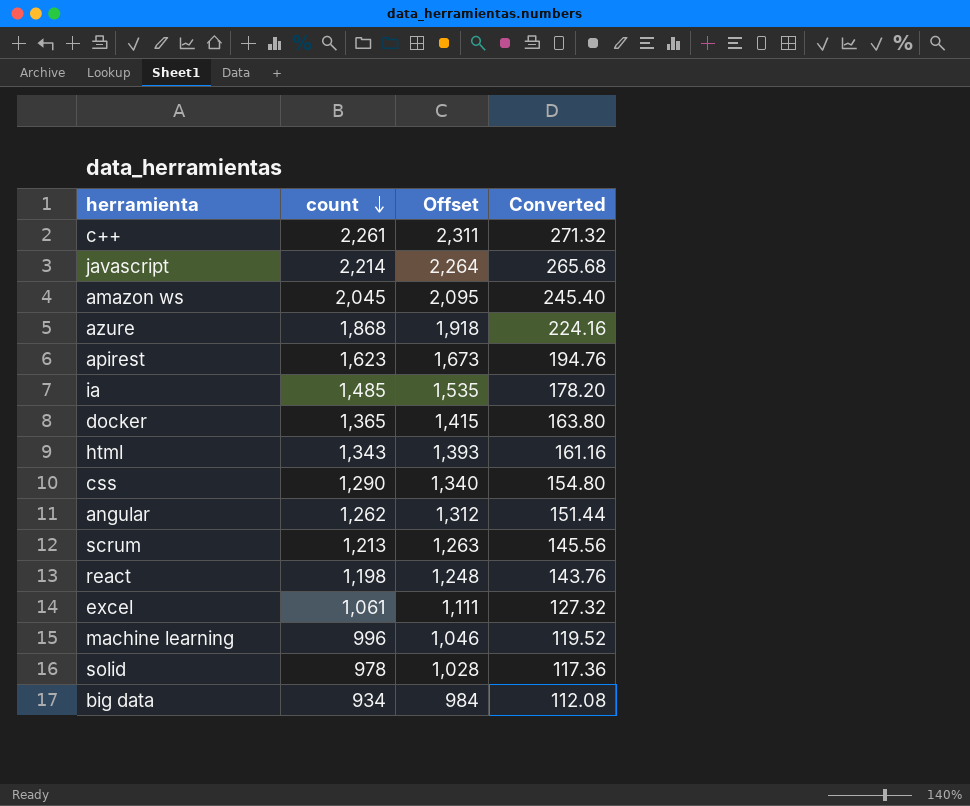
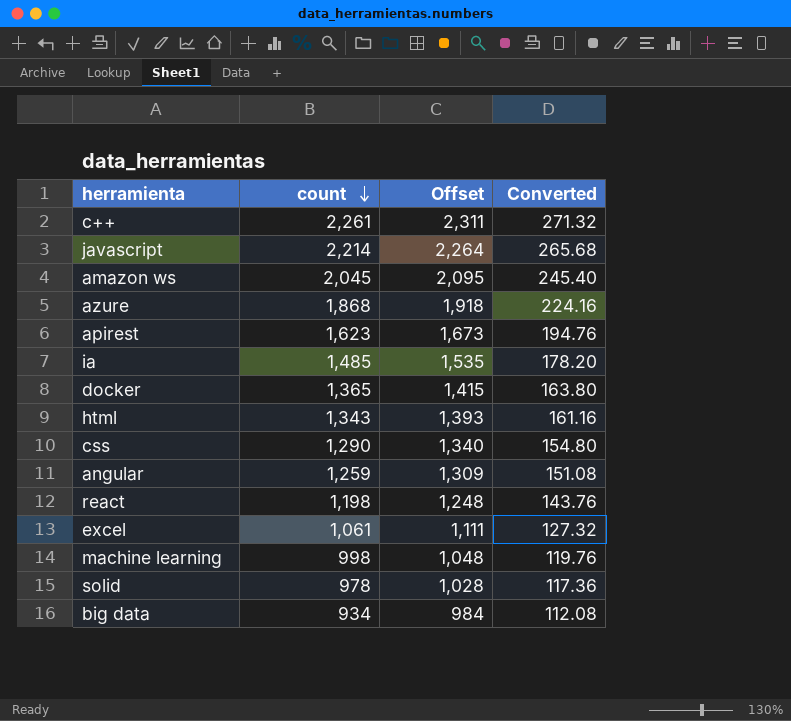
row scrum: 1,213 | 1,263 | 145.56 -> none
angular | count: 1,262 -> 1,259
angular | Offset: 1,312 -> 1,309
angular | Converted: 151.44 -> 151.08
machine learning | count: 996 -> 998
machine learning | Offset: 1,046 -> 1,048
machine learning | Converted: 119.52 -> 119.76

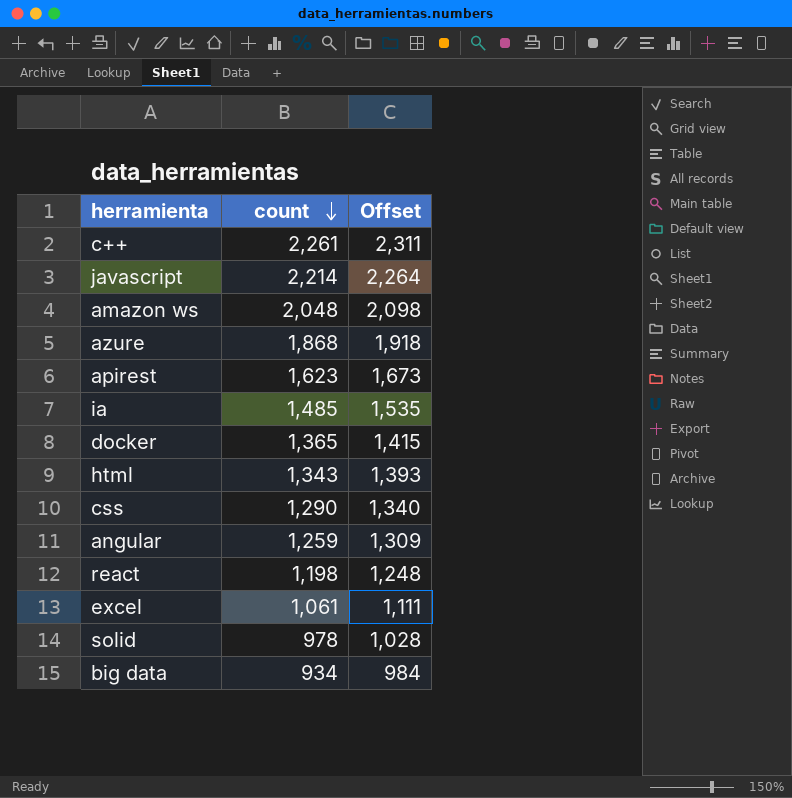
column Converted | formula: [count] * 0.12 -> none
row machine learning: 998 | 1,048 | 119.76 -> none
amazon ws | count: 2,045 -> 2,048
amazon ws | Offset: 2,095 -> 2,098

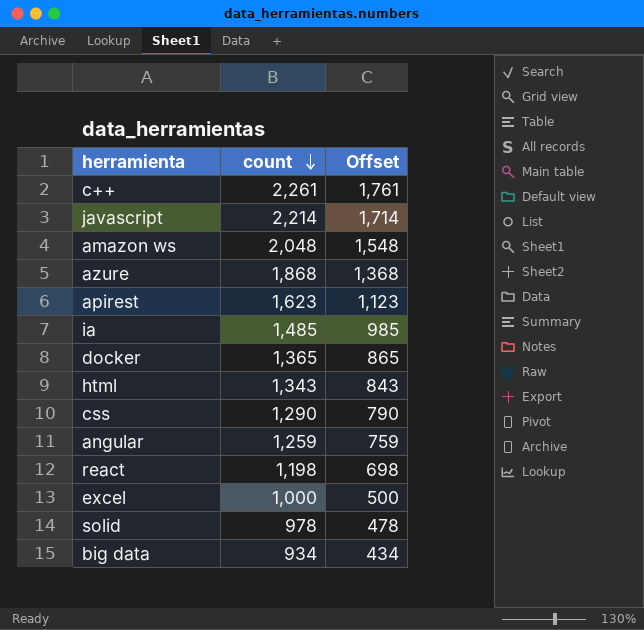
column Offset | formula: [count] + 50 -> [count] - 500
excel | count: 1,061 -> 1,000

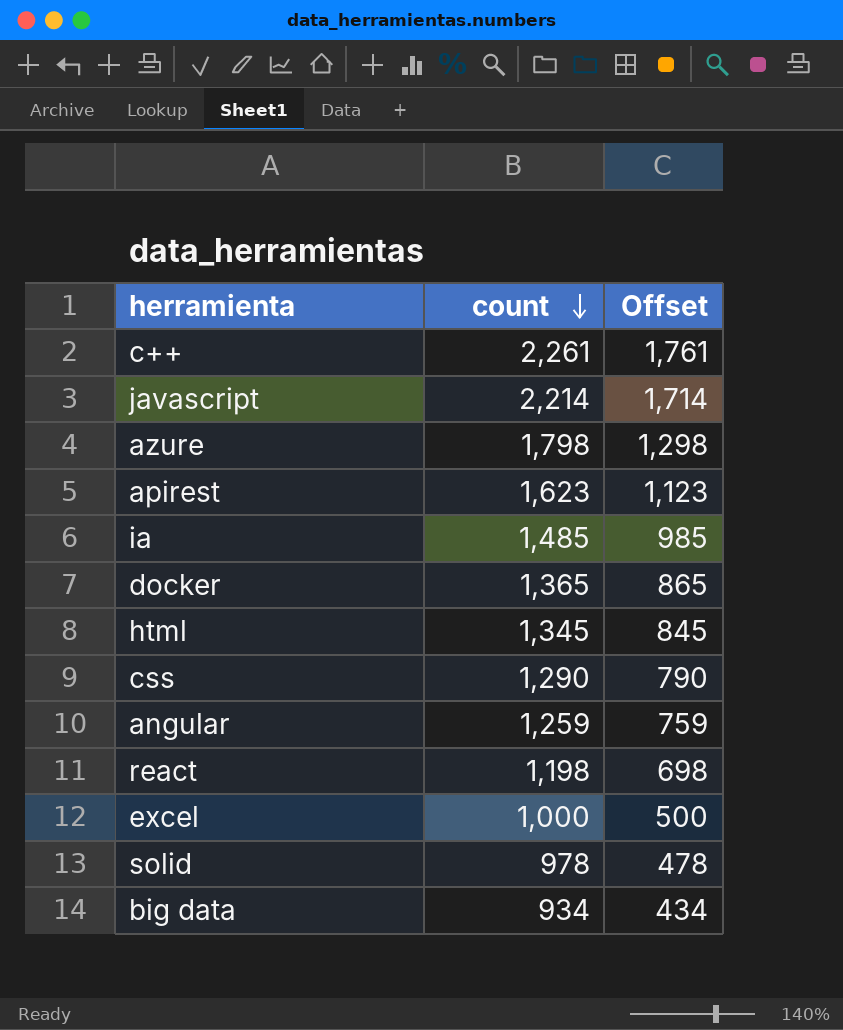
row amazon ws: 2,048 | 1,548 -> none
azure | count: 1,868 -> 1,798
azure | Offset: 1,368 -> 1,298
html | count: 1,343 -> 1,345
html | Offset: 843 -> 845

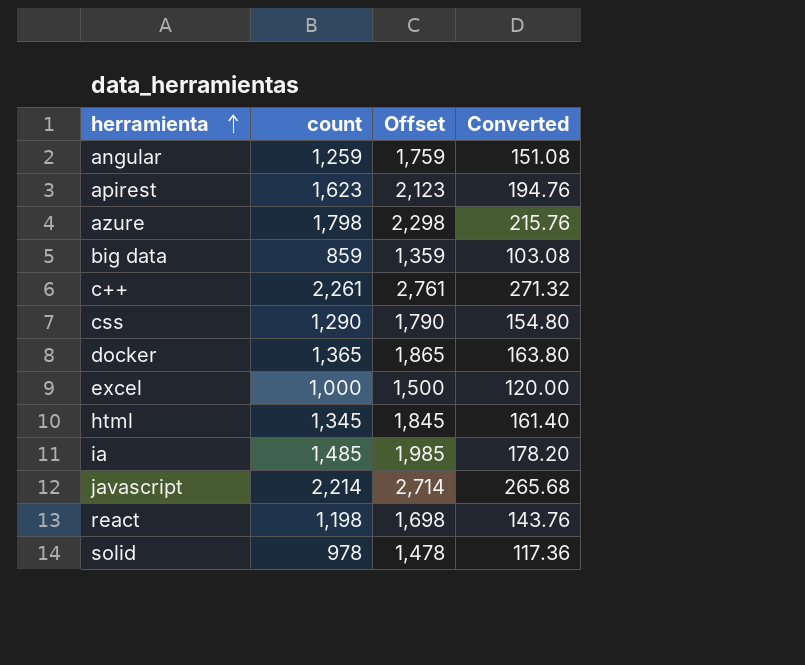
row order: count descending -> herramienta ascending
column Offset | formula: [count] - 500 -> [count] + 500
column Converted | formula: none -> [count] * 0.12
big data | count: 934 -> 859

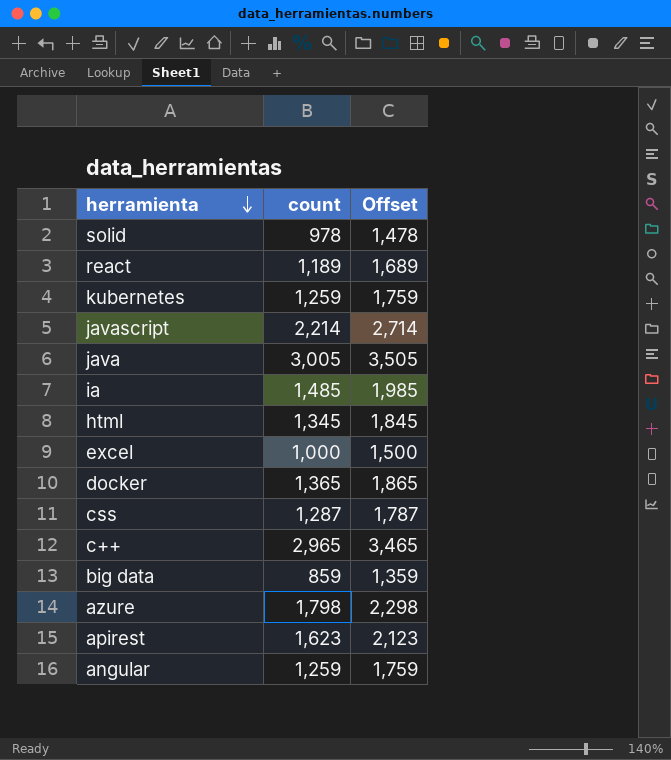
row order: herramienta ascending -> herramienta descending
column Converted | formula: [count] * 0.12 -> none
react | count: 1,198 -> 1,189
react | Offset: 1,698 -> 1,689
row kubernetes: none -> 1,259 | 1,759
row java: none -> 3,005 | 3,505
css | count: 1,290 -> 1,287
css | Offset: 1,790 -> 1,787
c++ | count: 2,261 -> 2,965
c++ | Offset: 2,761 -> 3,465

